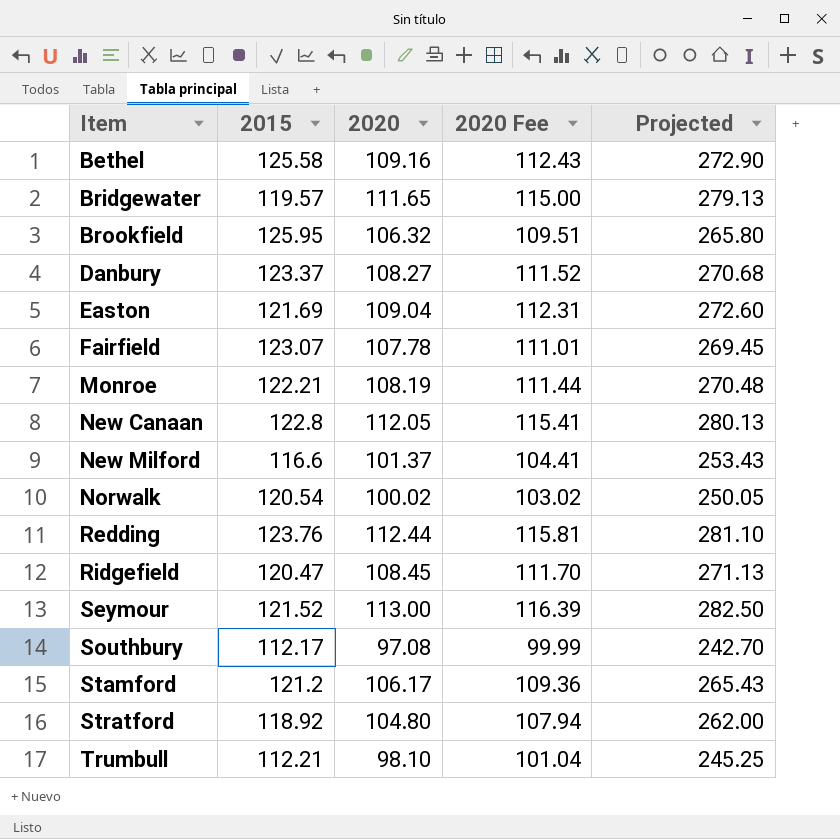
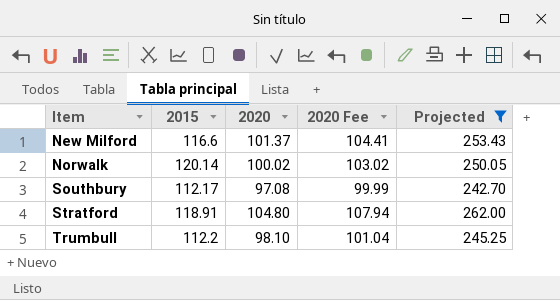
filter: none -> Projected <= 262.00
Norwalk | 2015: 120.54 -> 120.14
Stratford | 2015: 118.92 -> 118.91
Trumbull | 2015: 112.21 -> 112.2

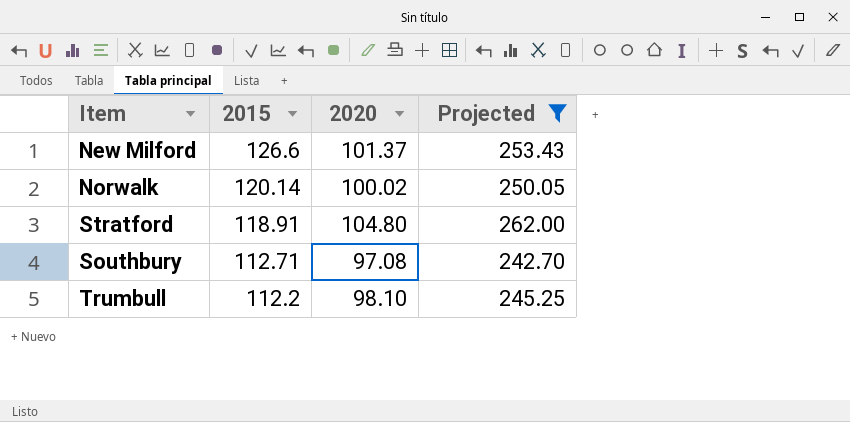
row order: Item ascending -> 2015 descending
column 2020 Fee | formula: [2020] * 1.03 -> none
New Milford | 2015: 116.6 -> 126.6
Southbury | 2015: 112.17 -> 112.71

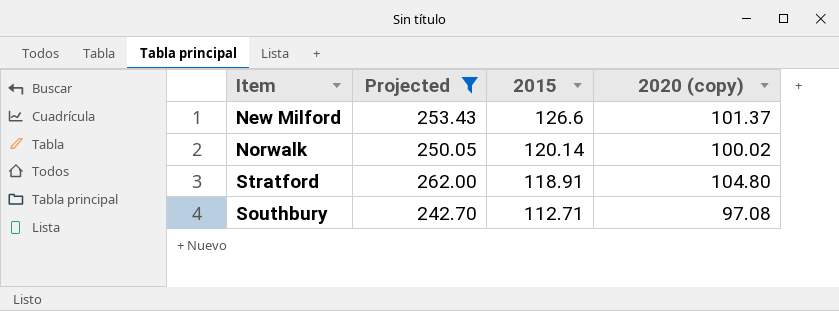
column Projected | position: 4 -> 2
column name: 2020 -> 2020 (copy)
row Trumbull: 112.2 | 98.10 | 245.25 -> none

